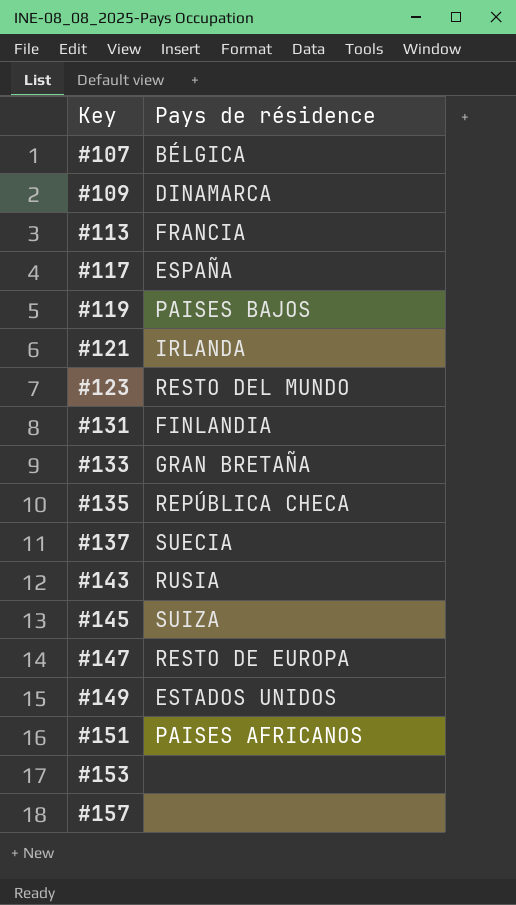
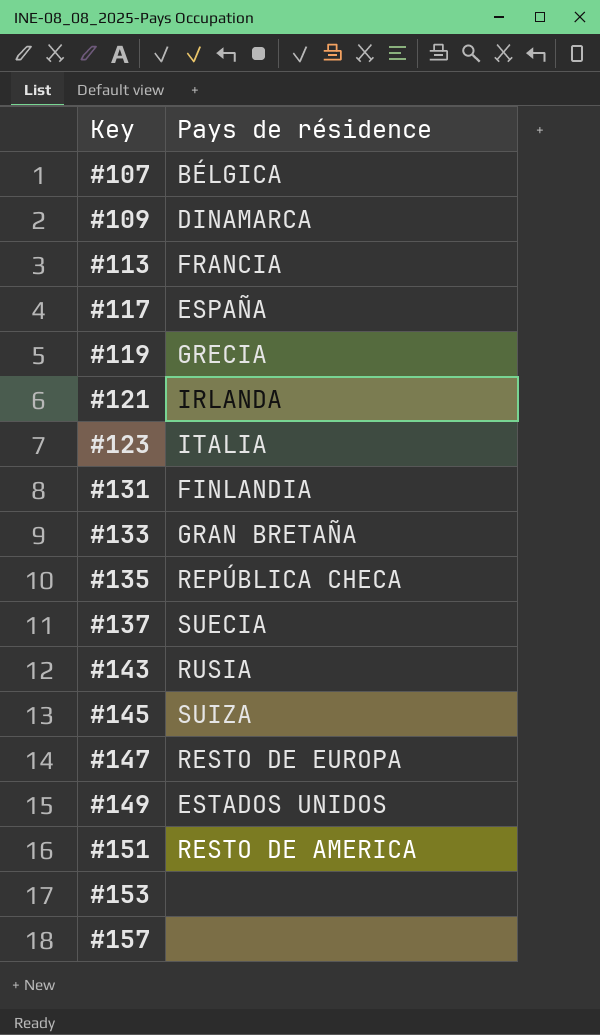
#119 | Pays de résidence: PAISES BAJOS -> GRECIA
#123 | Pays de résidence: RESTO DEL MUNDO -> ITALIA
#151 | Pays de résidence: PAISES AFRICANOS -> RESTO DE AMERICA

